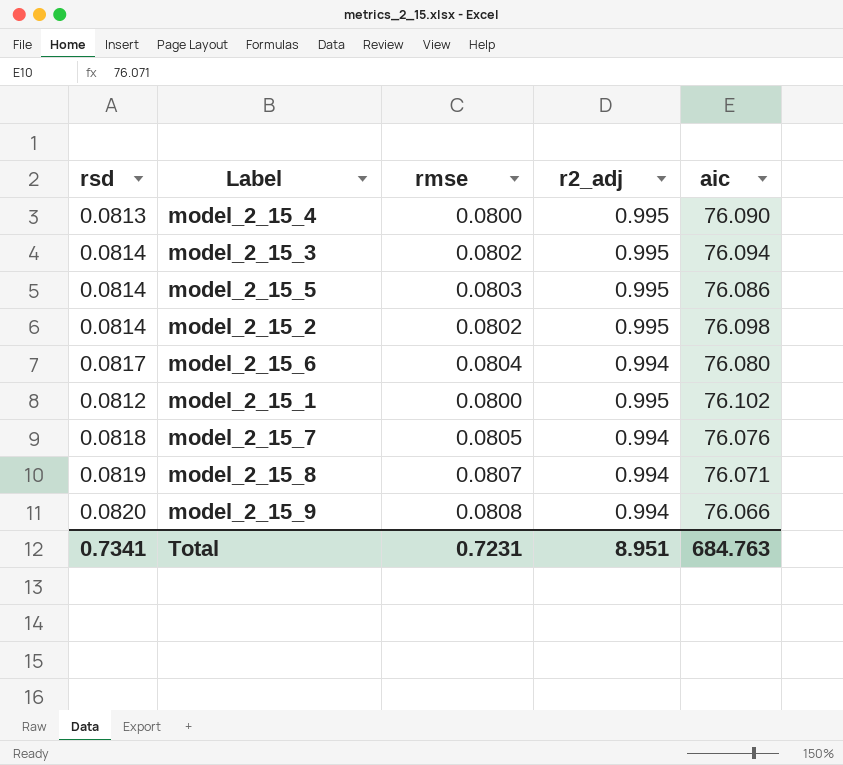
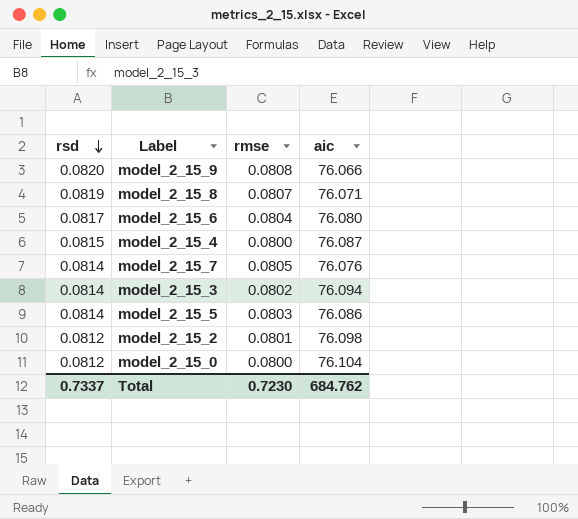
row order: none -> rsd descending
column r2_adj | position: 4 -> none
row model_2_15_1: 0.0812 | 0.0800 | 0.995 | 76.102 -> none
model_2_15_4 | rsd: 0.0813 -> 0.0815
model_2_15_4 | aic: 76.090 -> 76.087
model_2_15_7 | rsd: 0.0818 -> 0.0814
model_2_15_2 | rsd: 0.0814 -> 0.0812
model_2_15_2 | rmse: 0.0802 -> 0.0801
row model_2_15_0: none -> 0.0812 | 0.0800 | 76.104
Total | rsd: 0.7341 -> 0.7337
Total | rmse: 0.7231 -> 0.7230
Total | aic: 684.763 -> 684.762

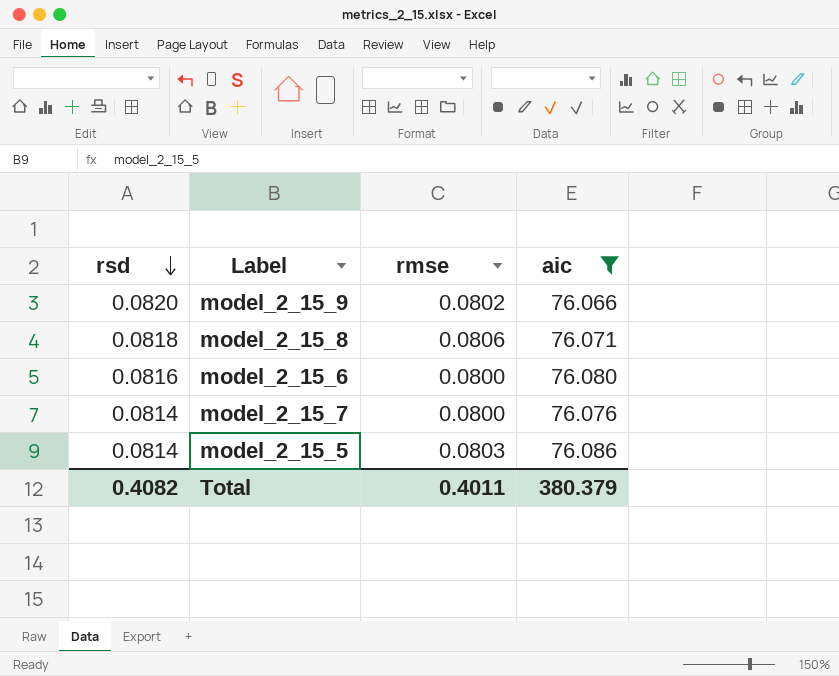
filter: none -> aic <= 76.086
model_2_15_9 | rmse: 0.0808 -> 0.0802
model_2_15_8 | rsd: 0.0819 -> 0.0818
model_2_15_8 | rmse: 0.0807 -> 0.0806
model_2_15_6 | rsd: 0.0817 -> 0.0816
model_2_15_6 | rmse: 0.0804 -> 0.0800
model_2_15_7 | rmse: 0.0805 -> 0.0800
Total | rsd: 0.7337 -> 0.4082
Total | rmse: 0.7230 -> 0.4011
Total | aic: 684.762 -> 380.379

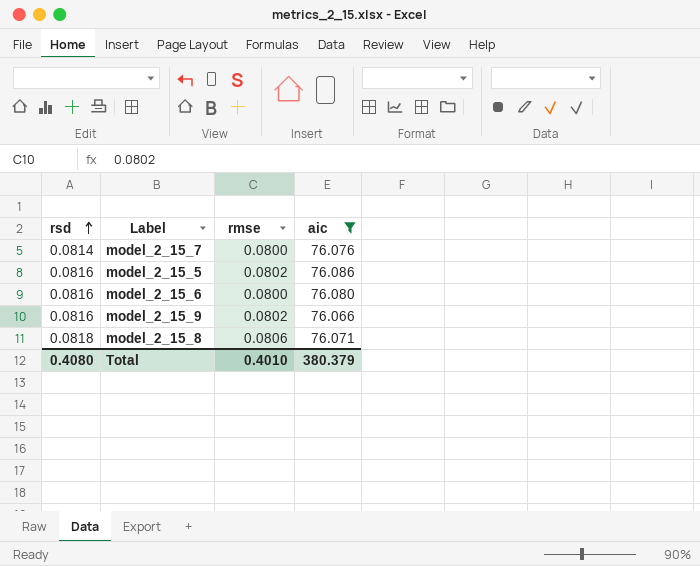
row order: rsd descending -> rsd ascending
model_2_15_5 | rsd: 0.0814 -> 0.0816
model_2_15_5 | rmse: 0.0803 -> 0.0802
model_2_15_9 | rsd: 0.0820 -> 0.0816
Total | rsd: 0.4082 -> 0.4080
Total | rmse: 0.4011 -> 0.4010

